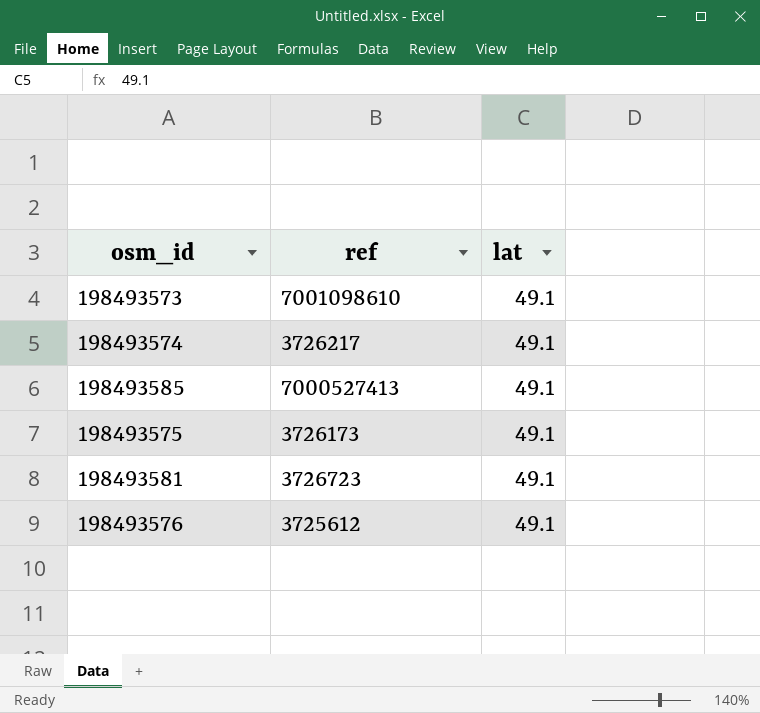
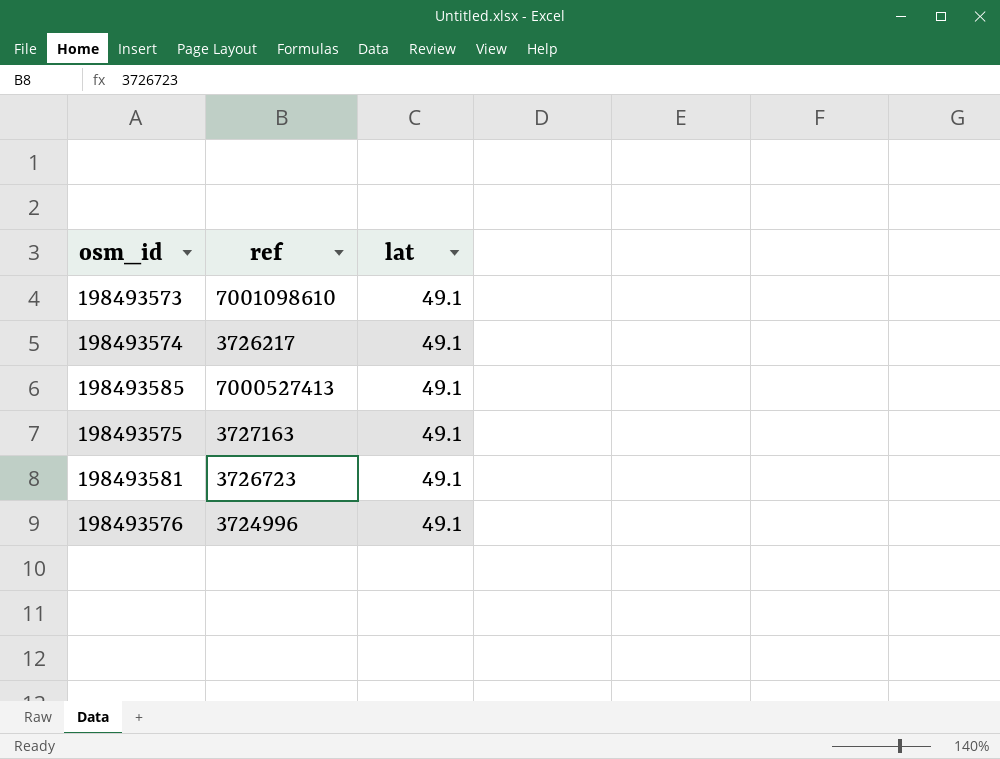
198493575 | ref: 3726173 -> 3727163
198493576 | ref: 3725612 -> 3724996

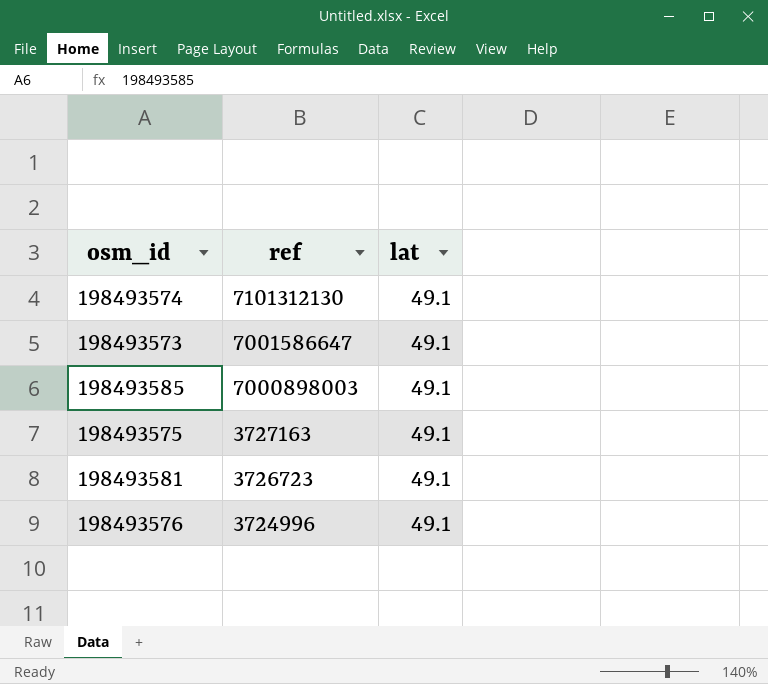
row order: none -> ref descending
198493574 | ref: 3726217 -> 7101312130
198493573 | ref: 7001098610 -> 7001586647
198493585 | ref: 7000527413 -> 7000898003

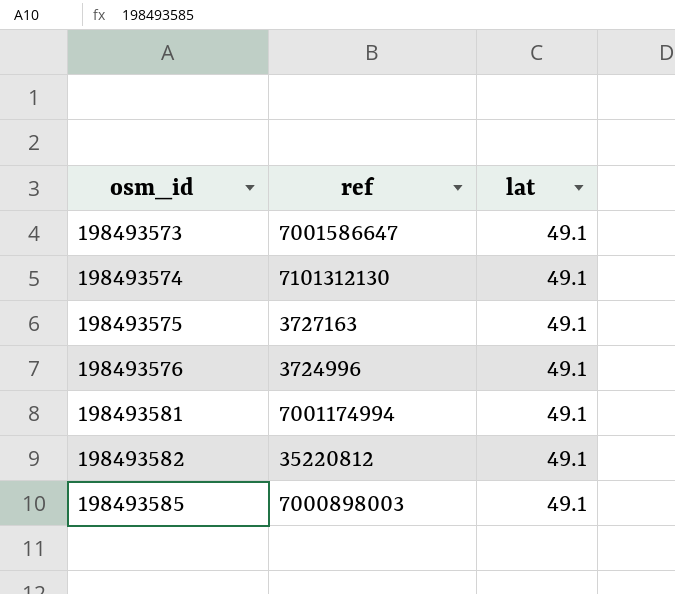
row order: ref descending -> osm_id ascending
198493581 | ref: 3726723 -> 7001174994
row 198493582: none -> 35220812 | 49.1

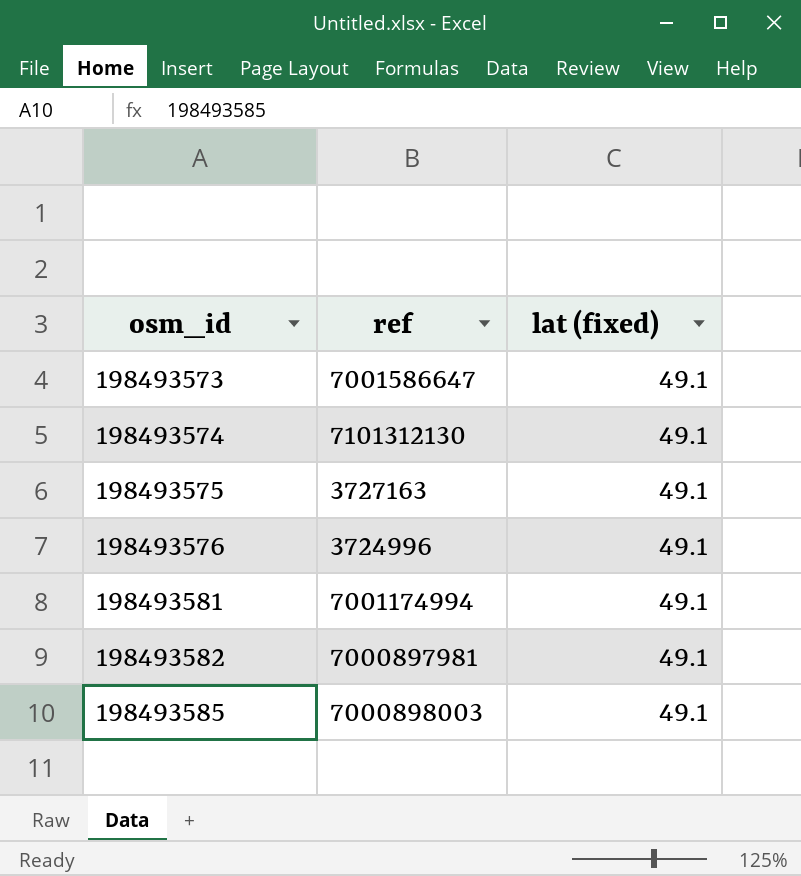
column name: lat -> lat (fixed)
198493582 | ref: 35220812 -> 7000897981

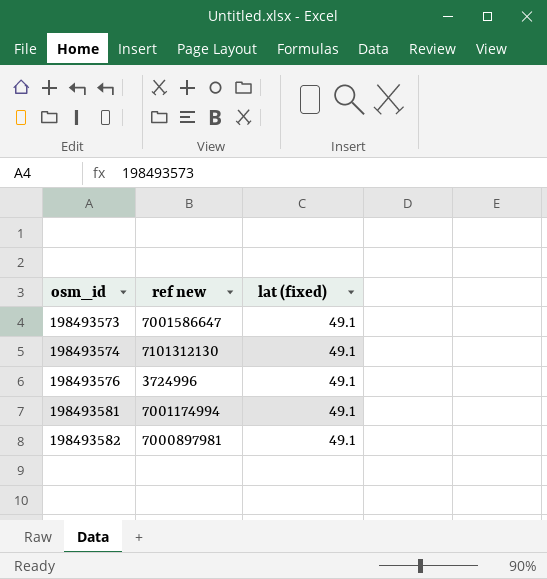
column name: ref -> ref new
row 198493575: 3727163 | 49.1 -> none
row 198493585: 7000898003 | 49.1 -> none

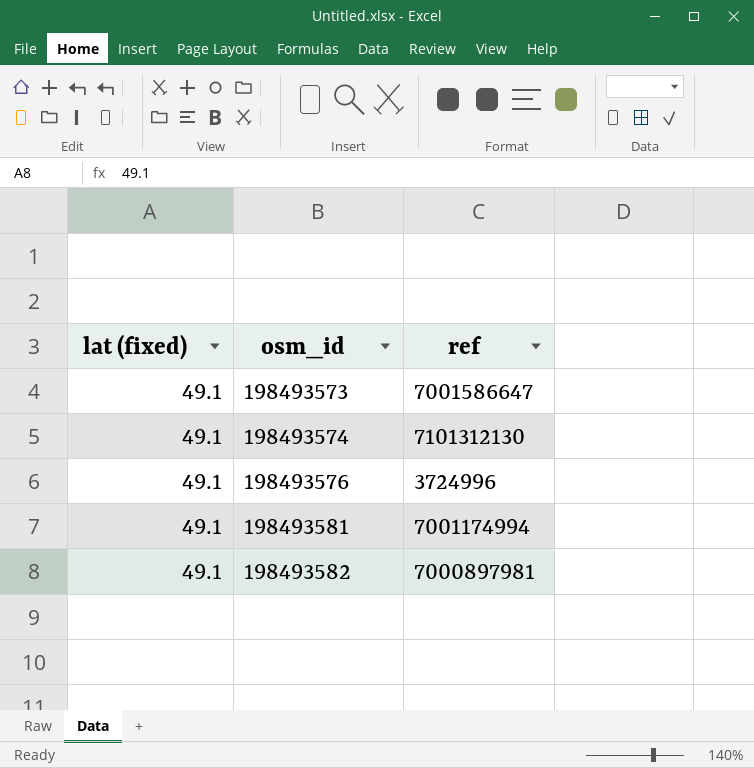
column lat (fixed) | position: 3 -> 1
column name: ref new -> ref

